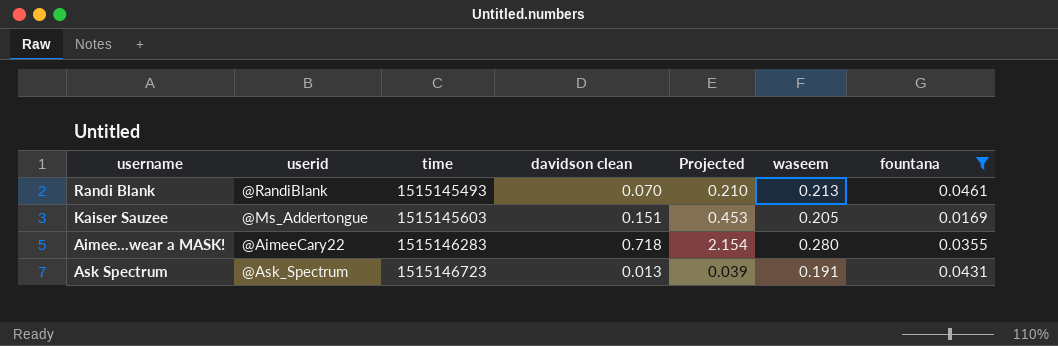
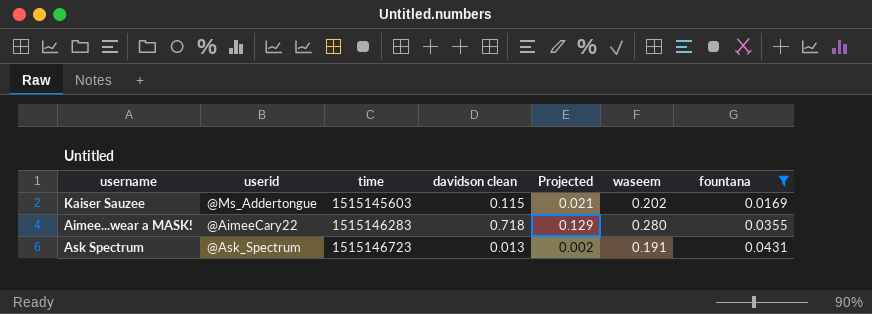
column Projected | formula: [davidson clean] * 3 -> [davidson clean] * 0.18
row Randi Blank: @RandiBlank | 1515145493 | 0.070 | 0.210 | 0.213 | 0.0461 -> none
Kaiser Sauzee | davidson clean: 0.151 -> 0.115
Kaiser Sauzee | waseem: 0.205 -> 0.202

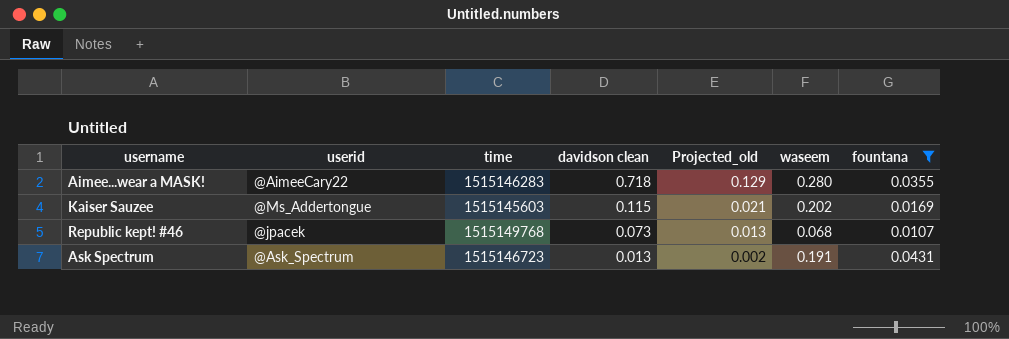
row order: time ascending -> davidson clean descending
column name: Projected -> Projected_old
row Republic kept! #46: none -> @jpacek | 1515149768 | 0.073 | 0.013 | 0.068 | 0.0107

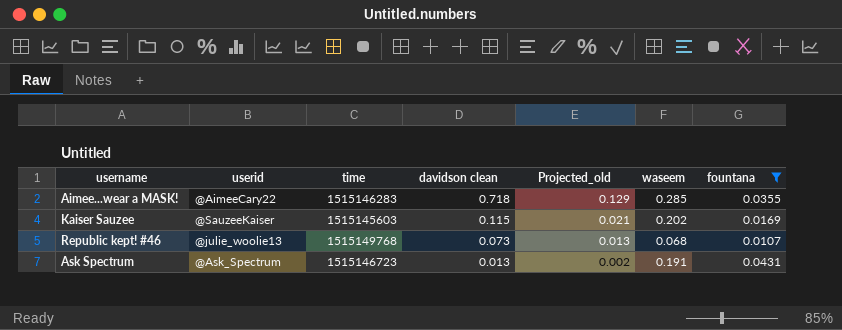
Aimee...wear a MASK! | waseem: 0.280 -> 0.285
Kaiser Sauzee | userid: @Ms_Addertongue -> @SauzeeKaiser
Republic kept! #46 | userid: @jpacek -> @julie_woolie13

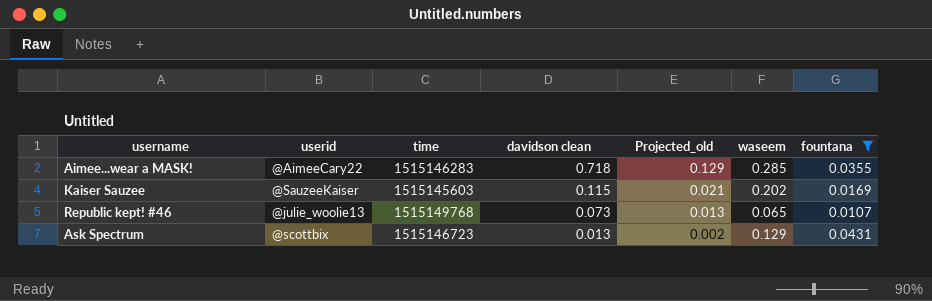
Republic kept! #46 | waseem: 0.068 -> 0.065
Ask Spectrum | userid: @Ask_Spectrum -> @scottbix
Ask Spectrum | waseem: 0.191 -> 0.129

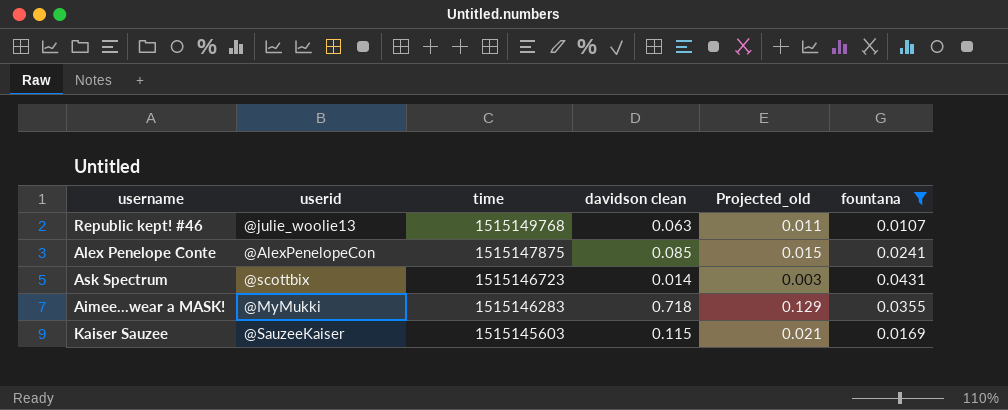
row order: davidson clean descending -> time descending
column waseem | position: 6 -> none
Republic kept! #46 | davidson clean: 0.073 -> 0.063
Republic kept! #46 | Projected_old: 0.013 -> 0.011
row Alex Penelope Conte: none -> @AlexPenelopeCon | 1515147875 | 0.085 | 0.015 | 0.0241
Ask Spectrum | davidson clean: 0.013 -> 0.014
Ask Spectrum | Projected_old: 0.002 -> 0.003
Aimee...wear a MASK! | userid: @AimeeCary22 -> @MyMukki

